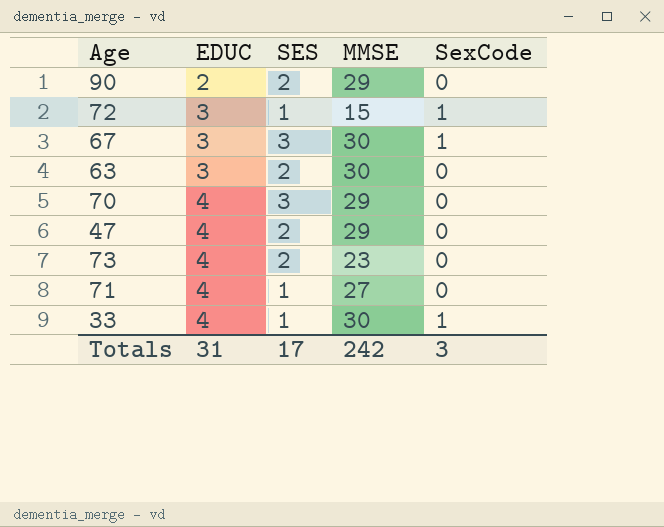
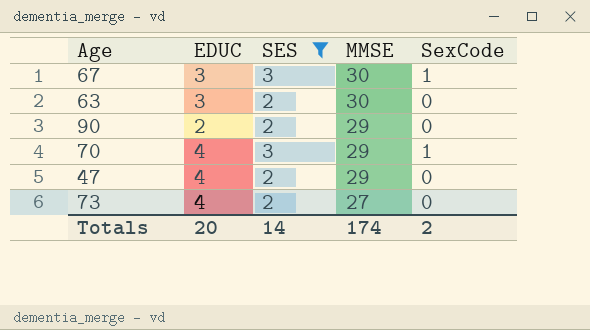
filter: none -> SES != 1
row order: EDUC ascending -> MMSE descending
70 | SexCode: 0 -> 1
73 | MMSE: 23 -> 27
Totals | EDUC: 31 -> 20
Totals | SES: 17 -> 14
Totals | MMSE: 242 -> 174
Totals | SexCode: 3 -> 2

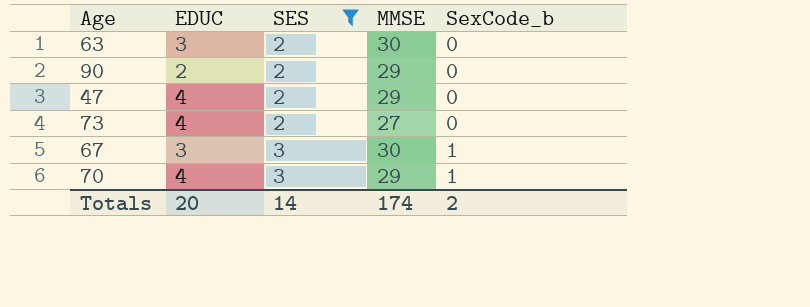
row order: MMSE descending -> SES ascending
column name: SexCode -> SexCode_b

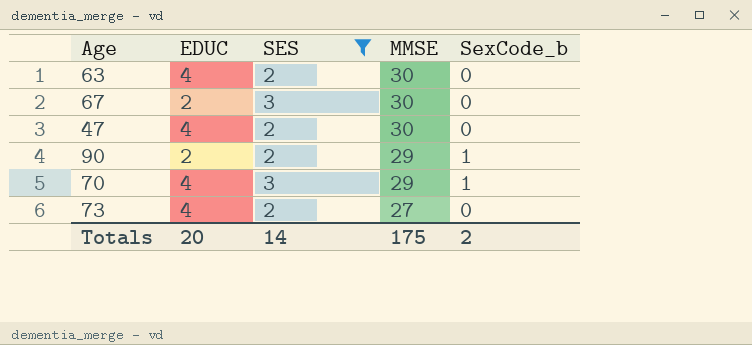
row order: SES ascending -> MMSE descending
63 | EDUC: 3 -> 4
67 | EDUC: 3 -> 2
67 | SexCode_b: 1 -> 0
47 | MMSE: 29 -> 30
90 | SexCode_b: 0 -> 1
Totals | MMSE: 174 -> 175

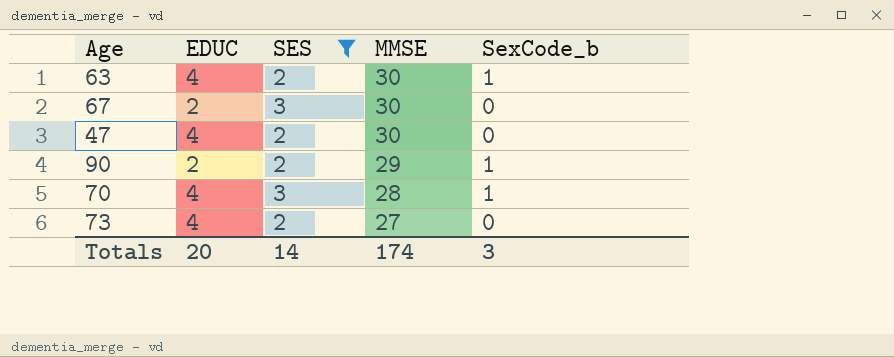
63 | SexCode_b: 0 -> 1
70 | MMSE: 29 -> 28
Totals | MMSE: 175 -> 174
Totals | SexCode_b: 2 -> 3

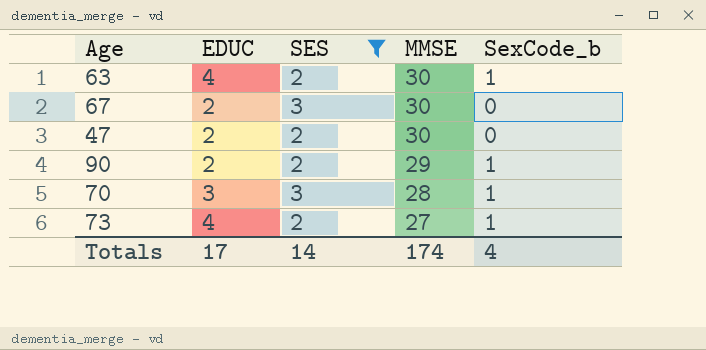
47 | EDUC: 4 -> 2
70 | EDUC: 4 -> 3
73 | SexCode_b: 0 -> 1
Totals | EDUC: 20 -> 17
Totals | SexCode_b: 3 -> 4

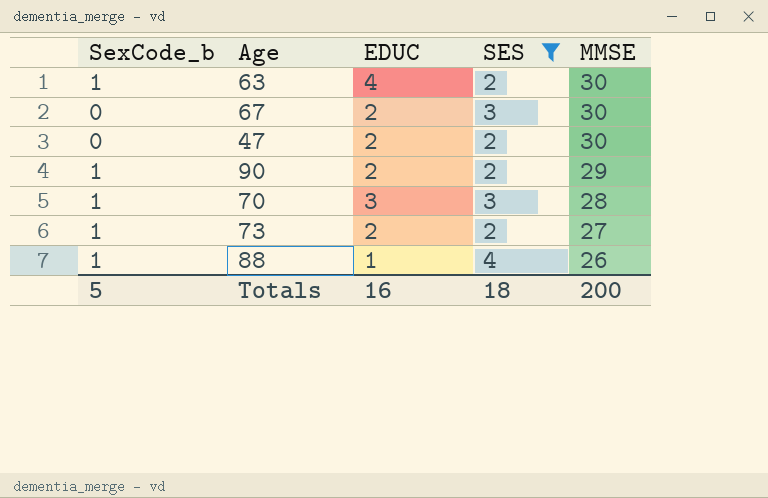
column SexCode_b | position: 5 -> 1
73 | EDUC: 4 -> 2
row 88: none -> 1 | 1 | 4 | 26
Totals | SexCode_b: 4 -> 5
Totals | EDUC: 17 -> 16
Totals | SES: 14 -> 18
Totals | MMSE: 174 -> 200

